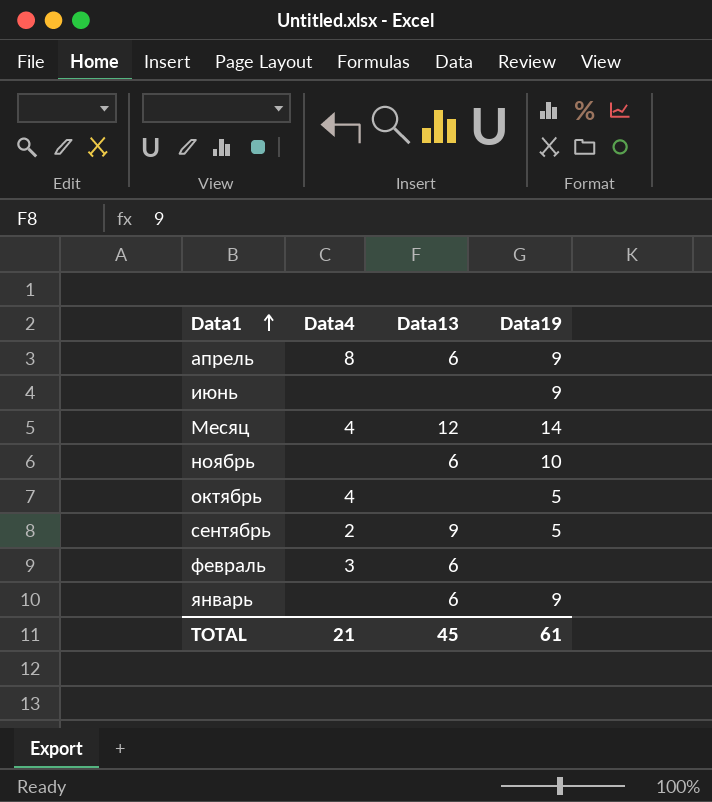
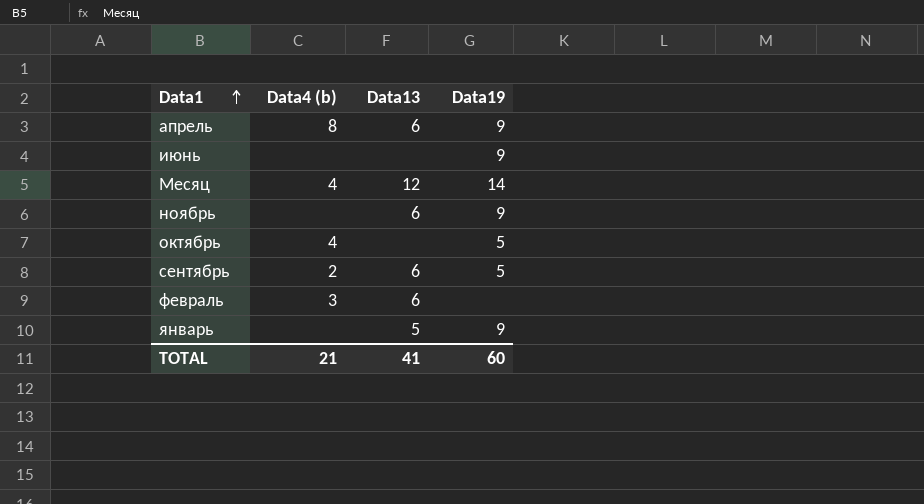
column name: Data4 -> Data4 (b)
ноябрь | Data19: 10 -> 9
сентябрь | Data13: 9 -> 6
январь | Data13: 6 -> 5
TOTAL | Data13: 45 -> 41
TOTAL | Data19: 61 -> 60

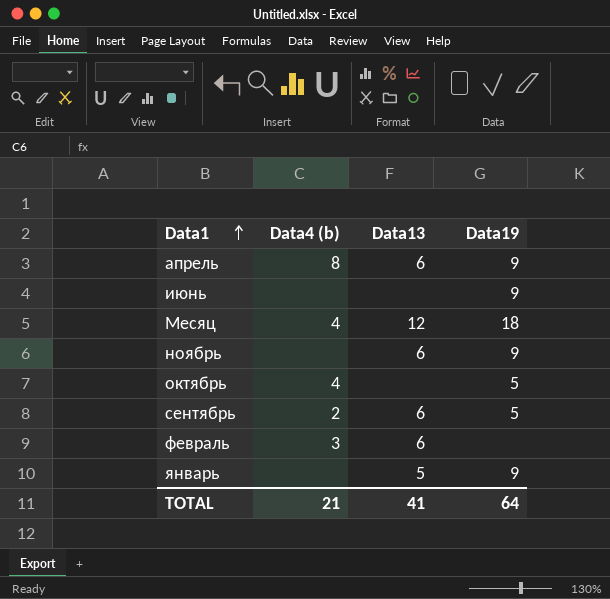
Месяц | Data19: 14 -> 18
TOTAL | Data19: 60 -> 64

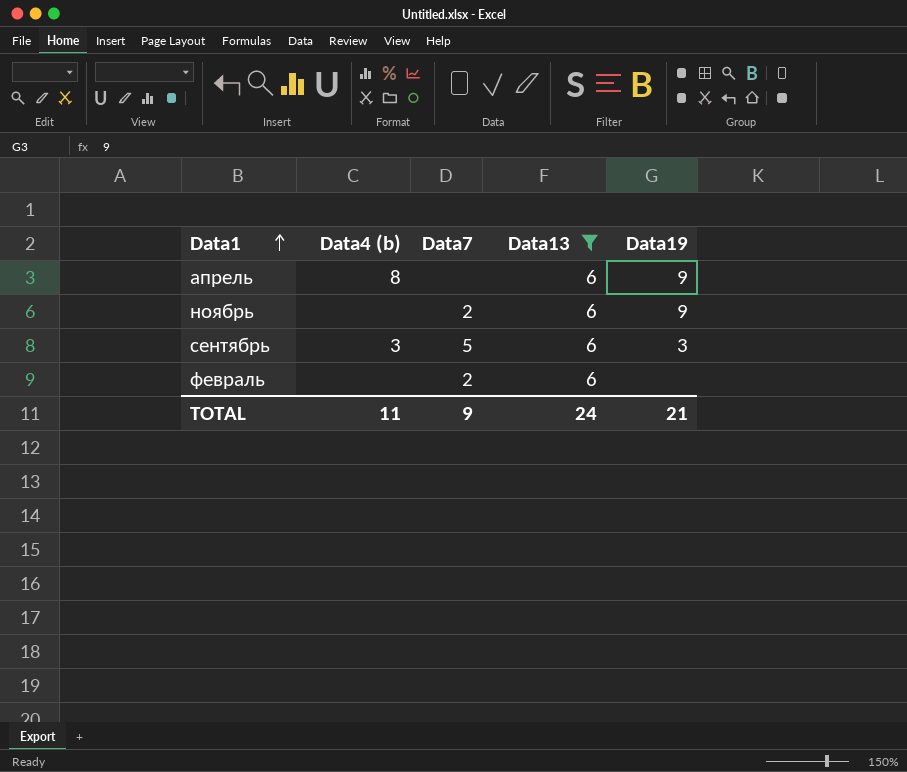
filter: none -> Data13 = 6
column Data7 | position: none -> 3
сентябрь | Data4 (b): 2 -> 3
сентябрь | Data19: 5 -> 3
февраль | Data4 (b): 3 -> none
TOTAL | Data4 (b): 21 -> 11
TOTAL | Data13: 41 -> 24
TOTAL | Data19: 64 -> 21

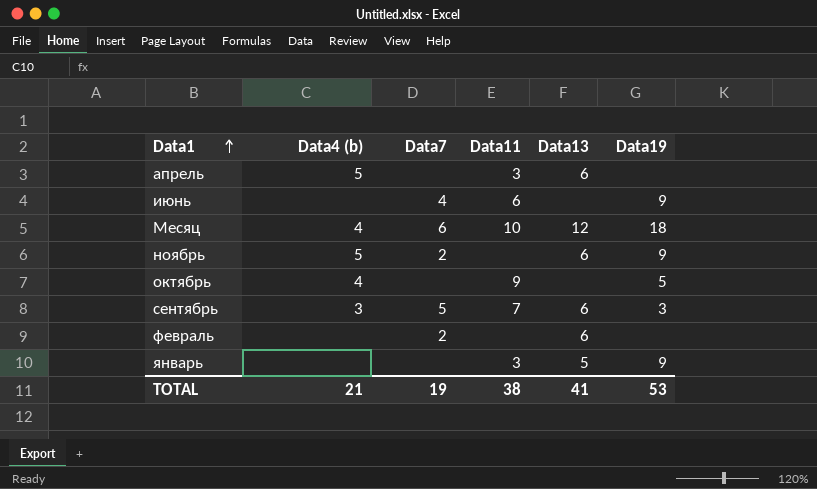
filter: Data13 = 6 -> none
column Data11 | position: none -> 4
апрель | Data4 (b): 8 -> 5
апрель | Data19: 9 -> none
ноябрь | Data4 (b): none -> 5
TOTAL | Data4 (b): 11 -> 21
TOTAL | Data7: 9 -> 19
TOTAL | Data13: 24 -> 41
TOTAL | Data19: 21 -> 53

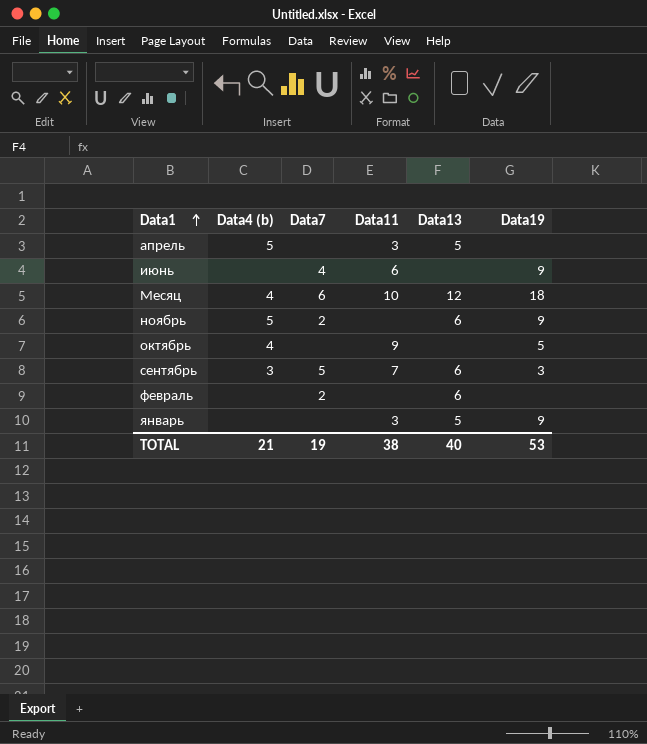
апрель | Data13: 6 -> 5
TOTAL | Data13: 41 -> 40

